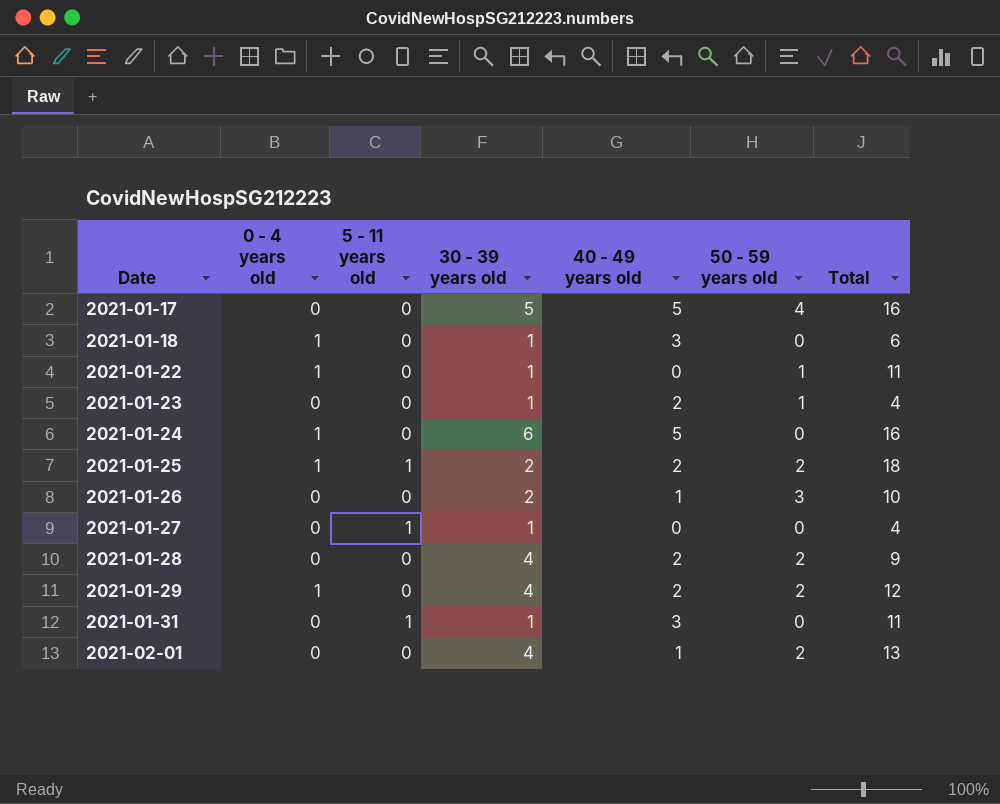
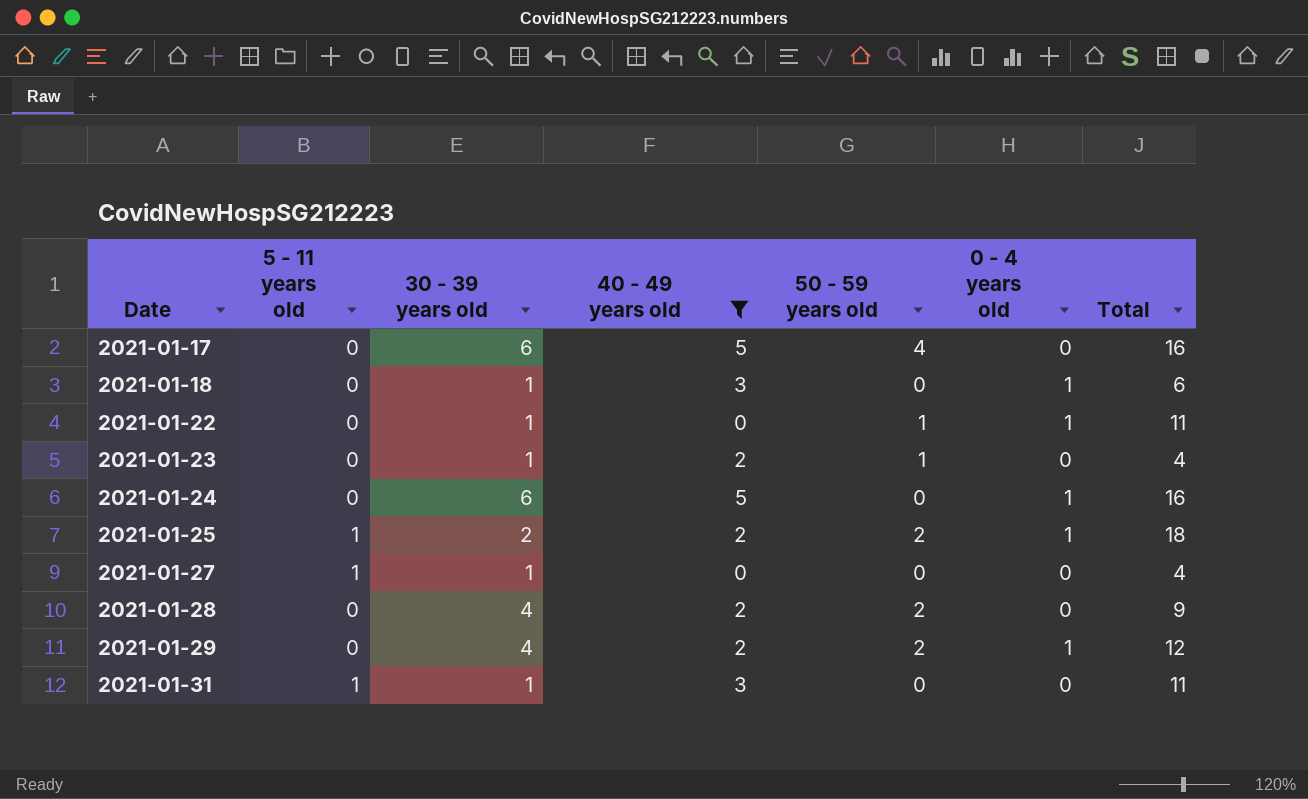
filter: none -> 40 - 49 years old != 1
column 0 - 4 years old | position: 2 -> 6
2021-01-17 | 30 - 39 years old: 5 -> 6

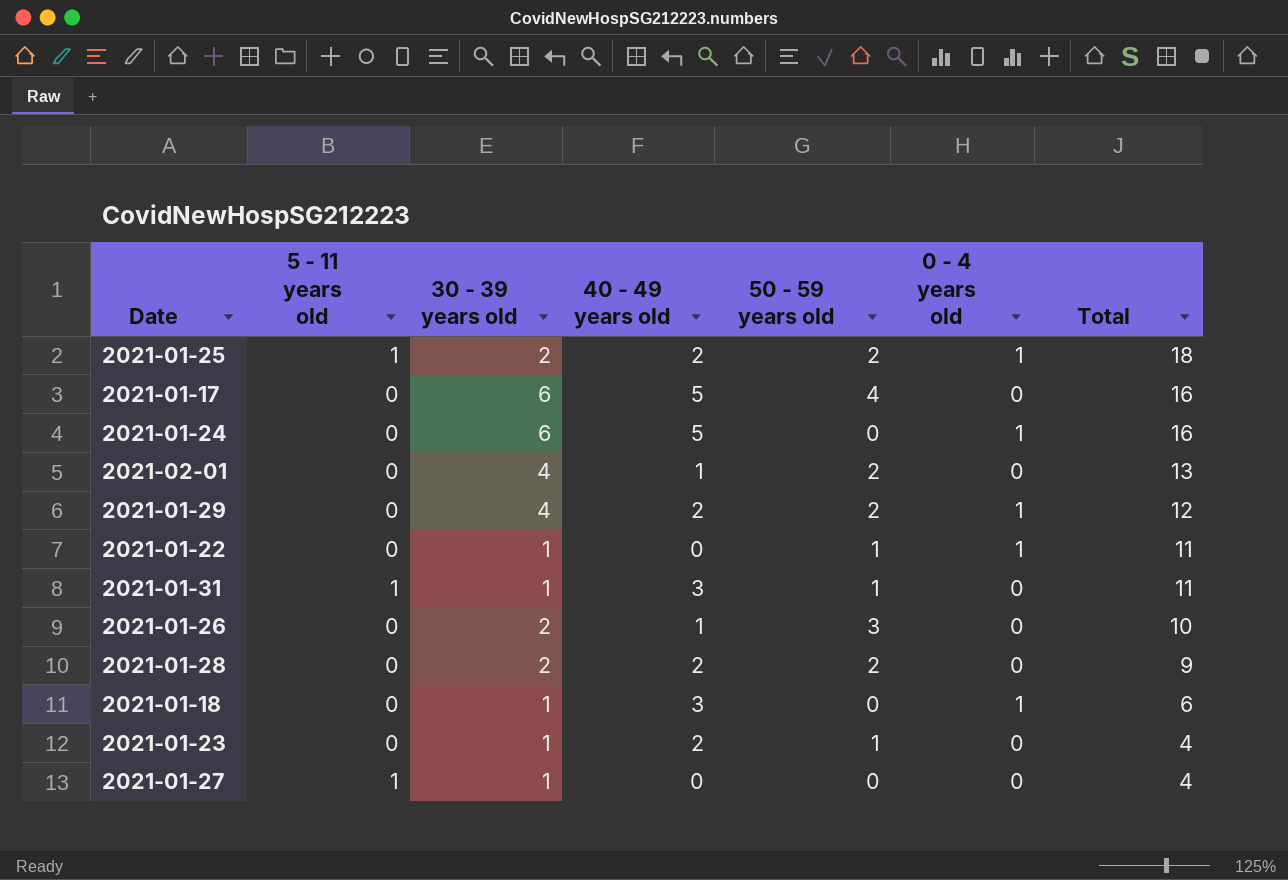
filter: 40 - 49 years old != 1 -> none
row order: Date ascending -> Total descending
2021-01-31 | 50 - 59 years old: 0 -> 1
2021-01-28 | 30 - 39 years old: 4 -> 2

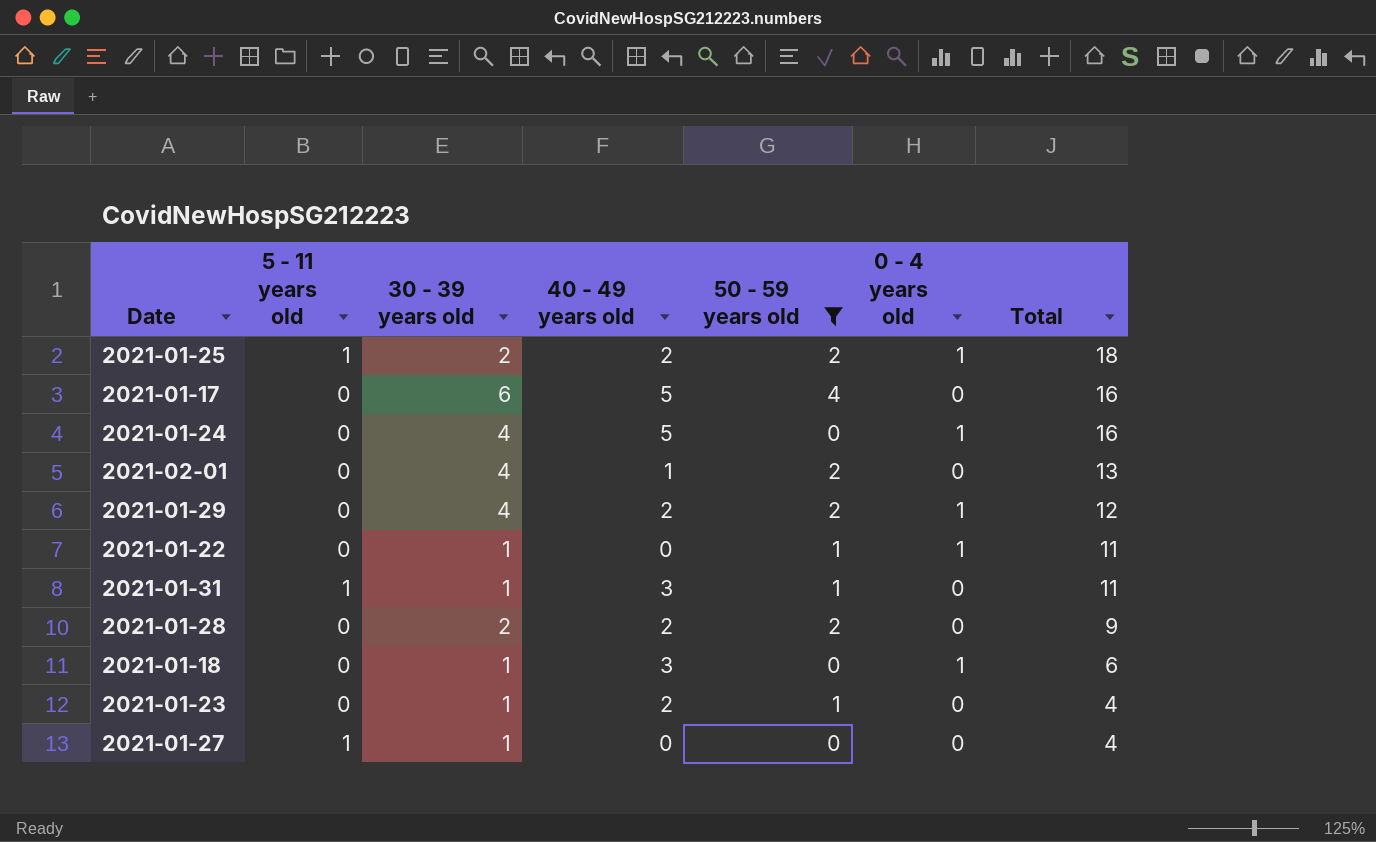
filter: none -> 50 - 59 years old != 3
2021-01-24 | 30 - 39 years old: 6 -> 4

